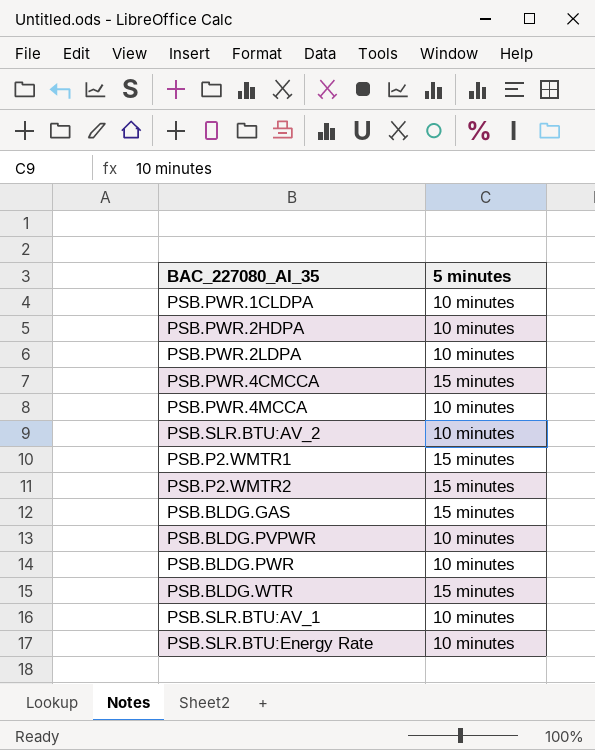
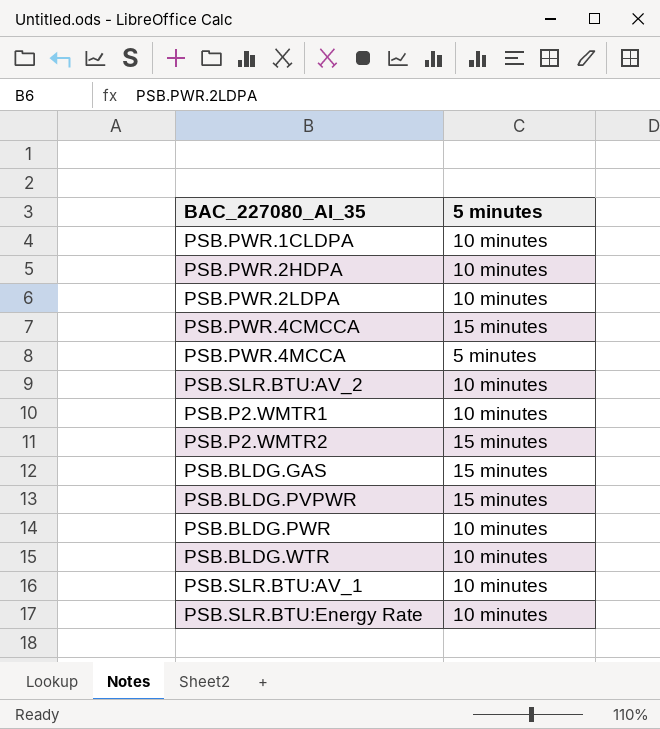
PSB.PWR.4MCCA | 5 minutes: 10 minutes -> 5 minutes
PSB.P2.WMTR1 | 5 minutes: 15 minutes -> 10 minutes
PSB.BLDG.PVPWR | 5 minutes: 10 minutes -> 15 minutes
PSB.BLDG.WTR | 5 minutes: 15 minutes -> 10 minutes

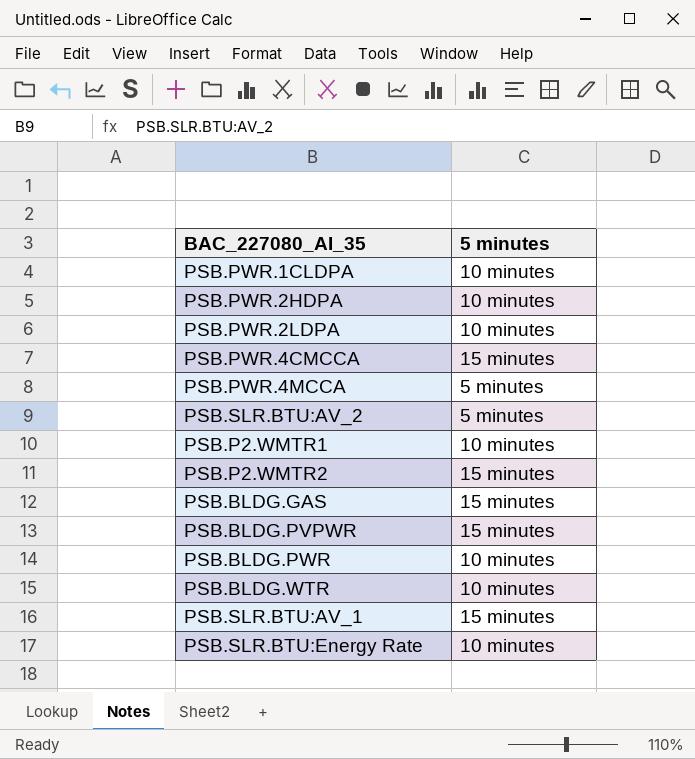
PSB.SLR.BTU:AV_2 | 5 minutes: 10 minutes -> 5 minutes
PSB.SLR.BTU:AV_1 | 5 minutes: 10 minutes -> 15 minutes

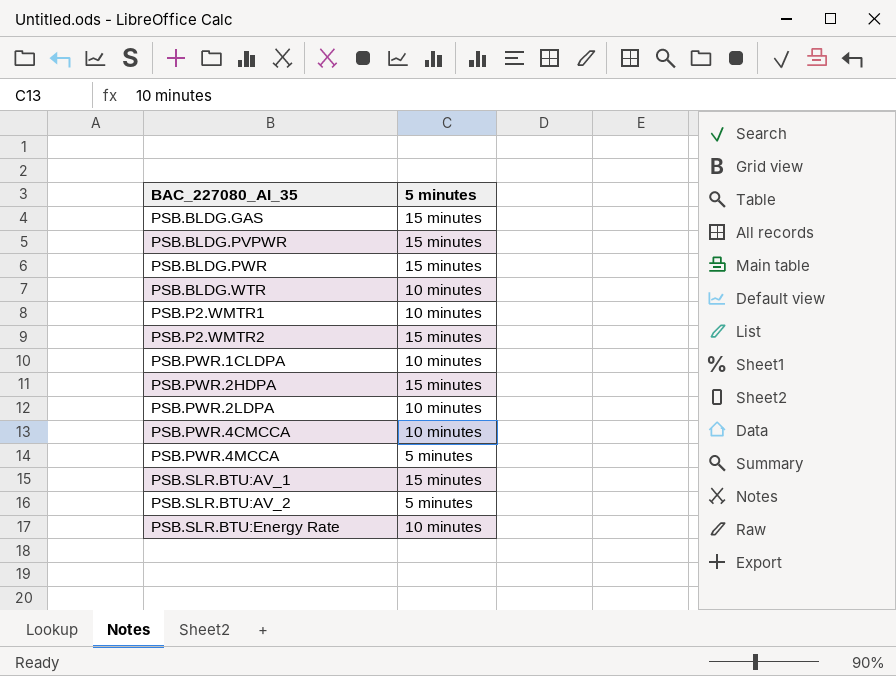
row order: none -> BAC_227080_AI_35 ascending
PSB.BLDG.PWR | 5 minutes: 10 minutes -> 15 minutes
PSB.PWR.2HDPA | 5 minutes: 10 minutes -> 15 minutes
PSB.PWR.4CMCCA | 5 minutes: 15 minutes -> 10 minutes

